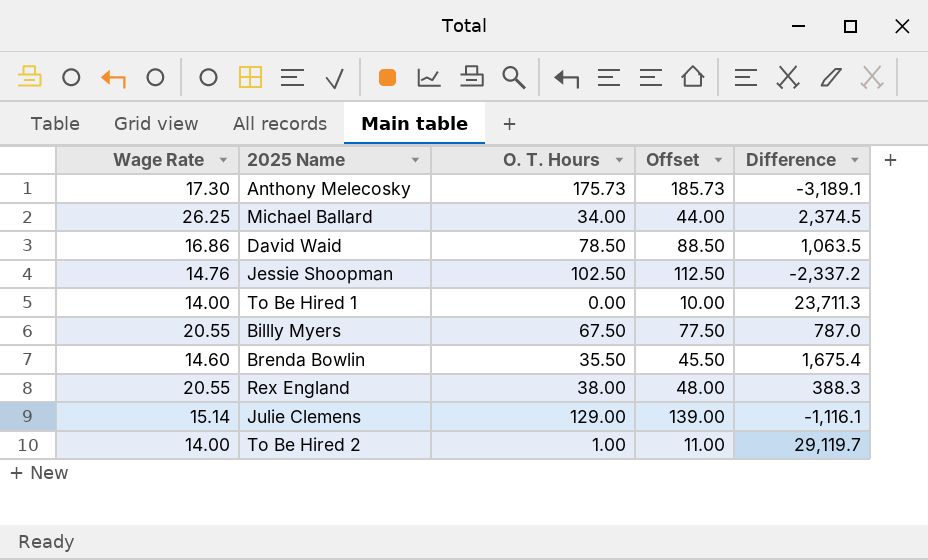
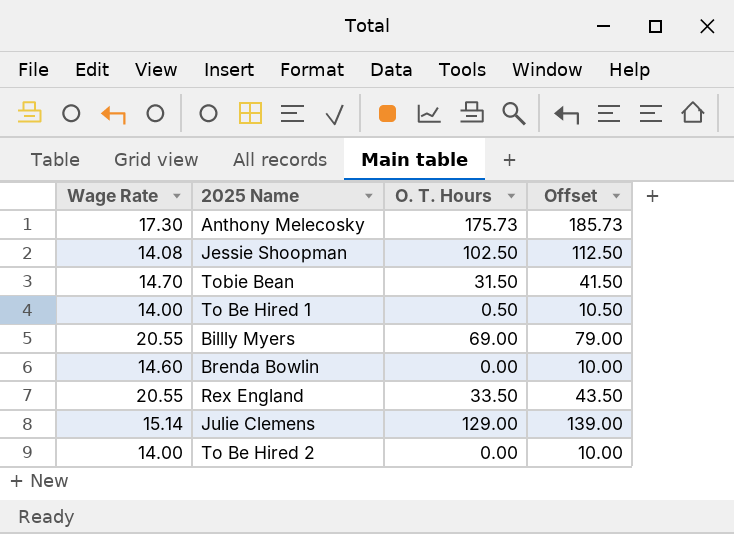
column Difference | position: 5 -> none
row Michael Ballard: 26.25 | 34.00 | 44.00 | 2,374.5 -> none
row David Waid: 16.86 | 78.50 | 88.50 | 1,063.5 -> none
Jessie Shoopman | Wage Rate: 14.76 -> 14.08
row Tobie Bean: none -> 14.70 | 31.50 | 41.50
To Be Hired 1 | O. T. Hours: 0.00 -> 0.50
To Be Hired 1 | Offset: 10.00 -> 10.50
Billly Myers | O. T. Hours: 67.50 -> 69.00
Billly Myers | Offset: 77.50 -> 79.00
Brenda Bowlin | O. T. Hours: 35.50 -> 0.00
Brenda Bowlin | Offset: 45.50 -> 10.00
Rex England | O. T. Hours: 38.00 -> 33.50
Rex England | Offset: 48.00 -> 43.50
To Be Hired 2 | O. T. Hours: 1.00 -> 0.00
To Be Hired 2 | Offset: 11.00 -> 10.00

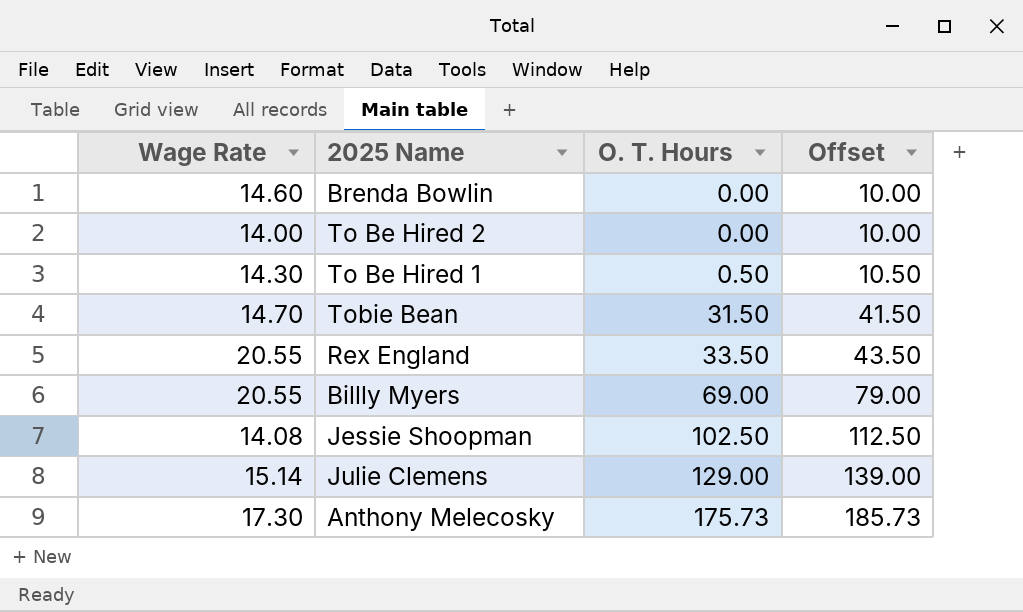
row order: none -> O. T. Hours ascending
To Be Hired 1 | Wage Rate: 14.00 -> 14.30

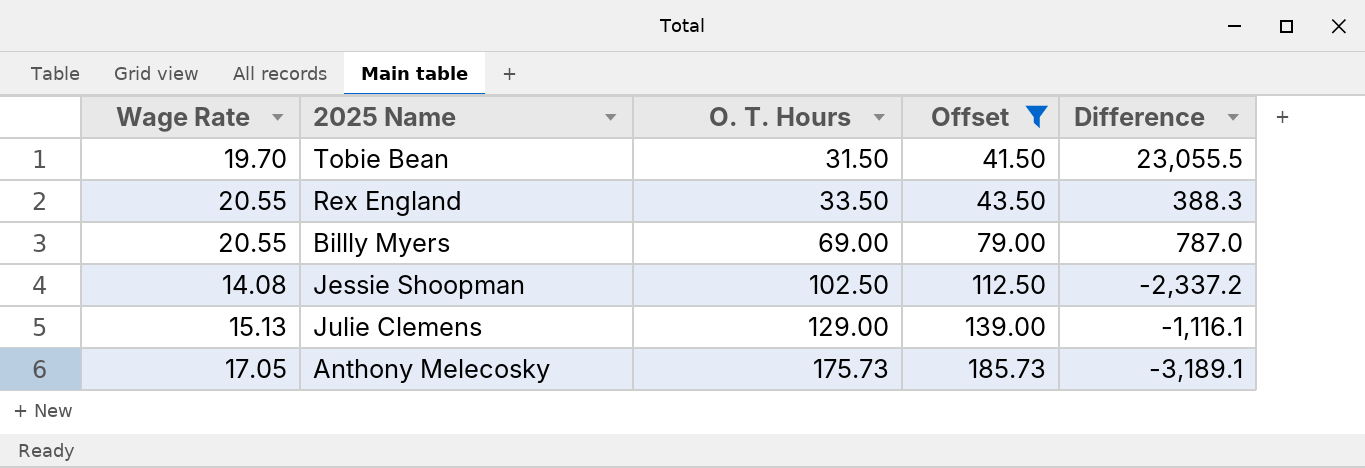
filter: none -> Offset >= 41.50
column Difference | position: none -> 5
Tobie Bean | Wage Rate: 14.70 -> 19.70
Julie Clemens | Wage Rate: 15.14 -> 15.13
Anthony Melecosky | Wage Rate: 17.30 -> 17.05

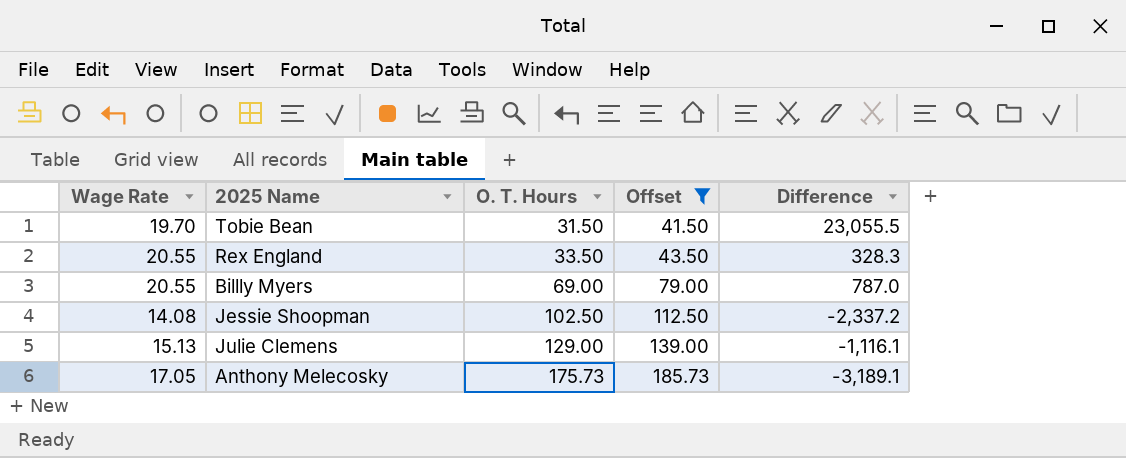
Rex England | Difference: 388.3 -> 328.3

